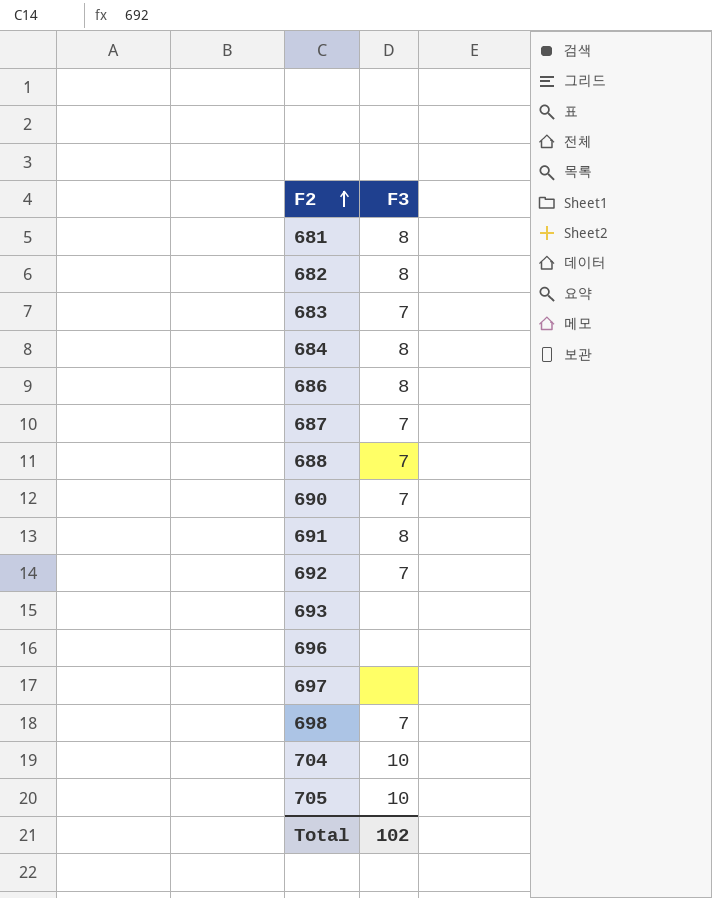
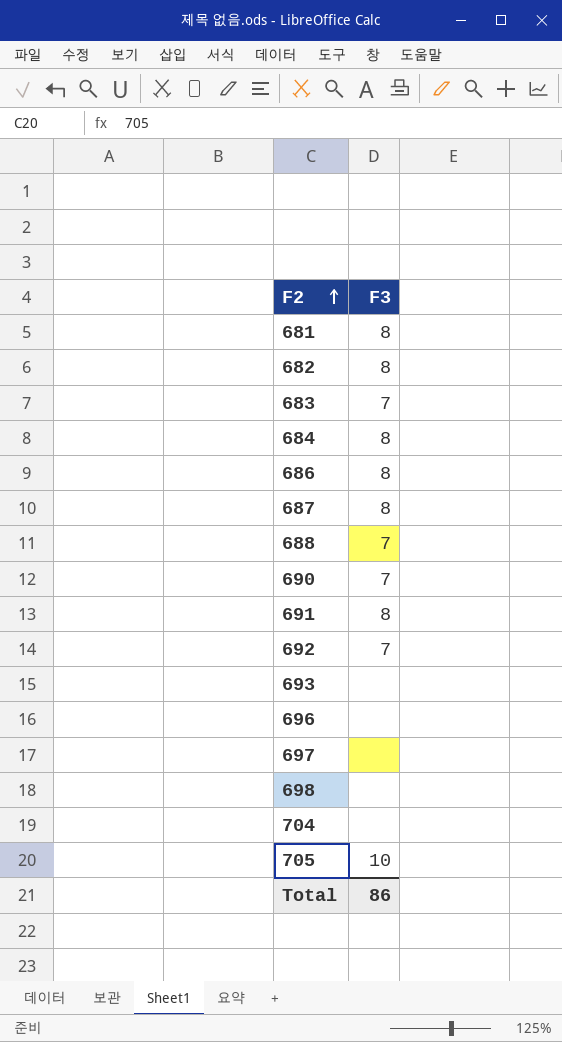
687 | F3: 7 -> 8
698 | F3: 7 -> none
704 | F3: 10 -> none
Total | F3: 102 -> 86

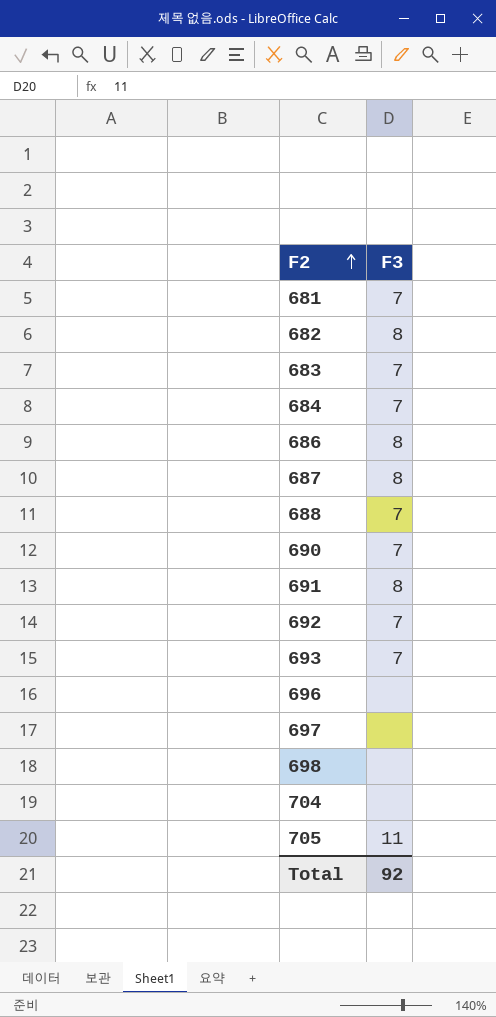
681 | F3: 8 -> 7
684 | F3: 8 -> 7
693 | F3: none -> 7
705 | F3: 10 -> 11
Total | F3: 86 -> 92

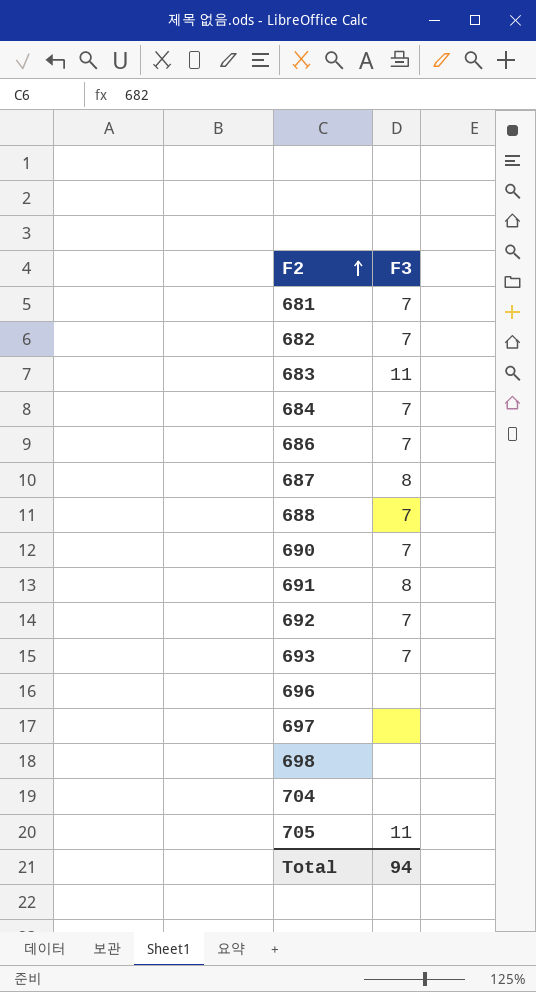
682 | F3: 8 -> 7
683 | F3: 7 -> 11
686 | F3: 8 -> 7
Total | F3: 92 -> 94

